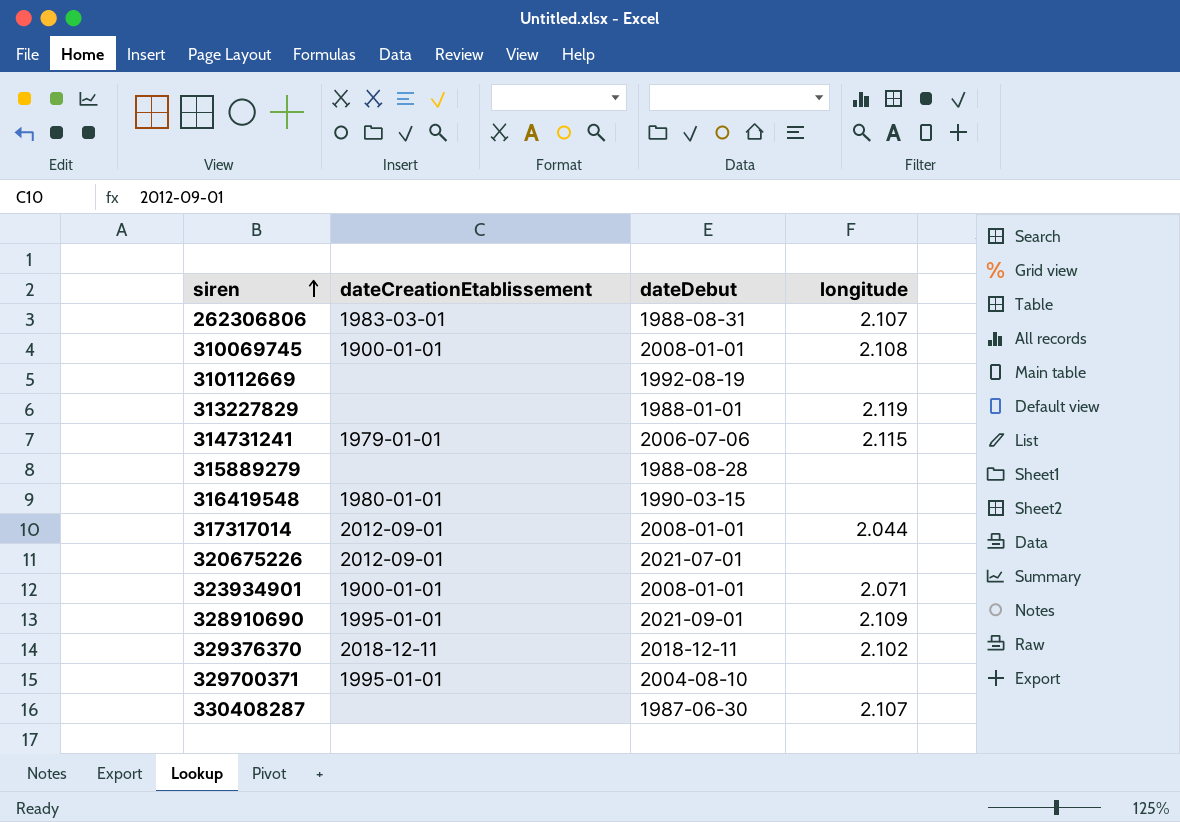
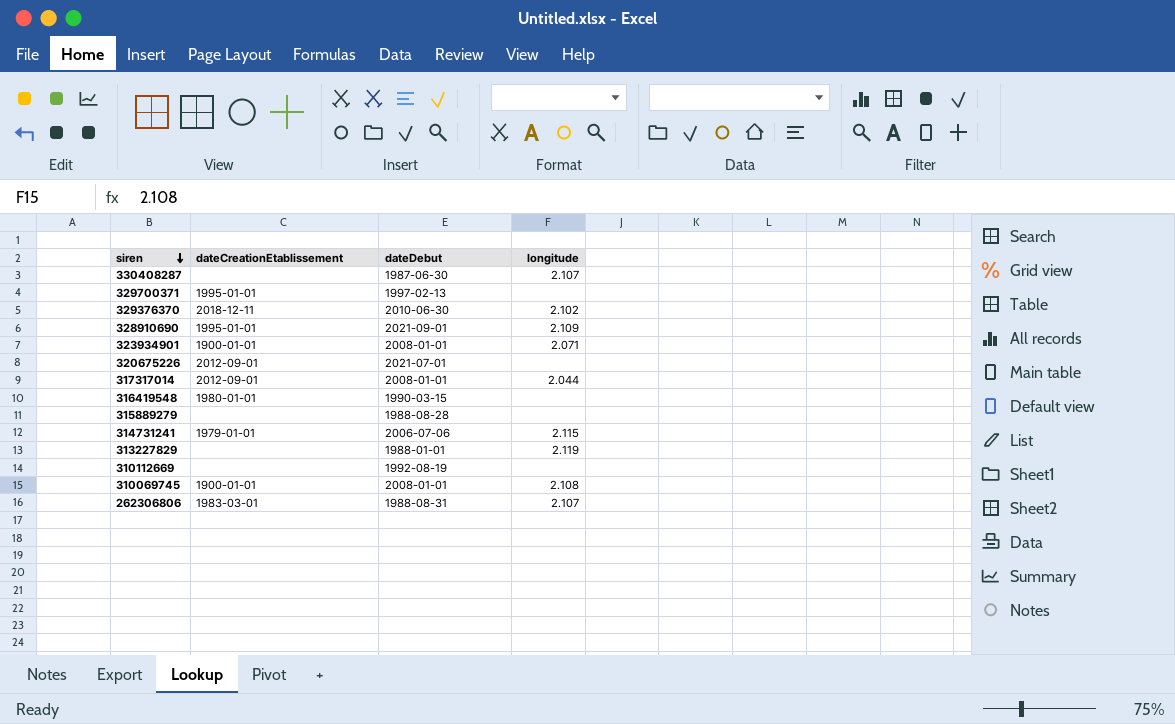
row order: siren ascending -> siren descending
329700371 | dateDebut: 2004-08-10 -> 1997-02-13
329376370 | dateDebut: 2018-12-11 -> 2010-06-30

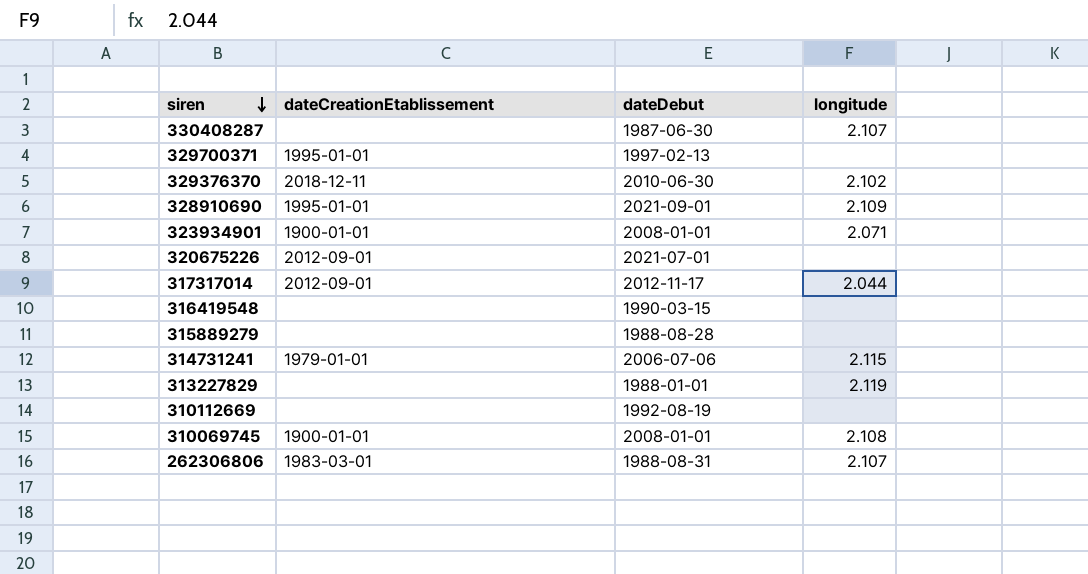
317317014 | dateDebut: 2008-01-01 -> 2012-11-17
316419548 | dateCreationEtablissement: 1980-01-01 -> none

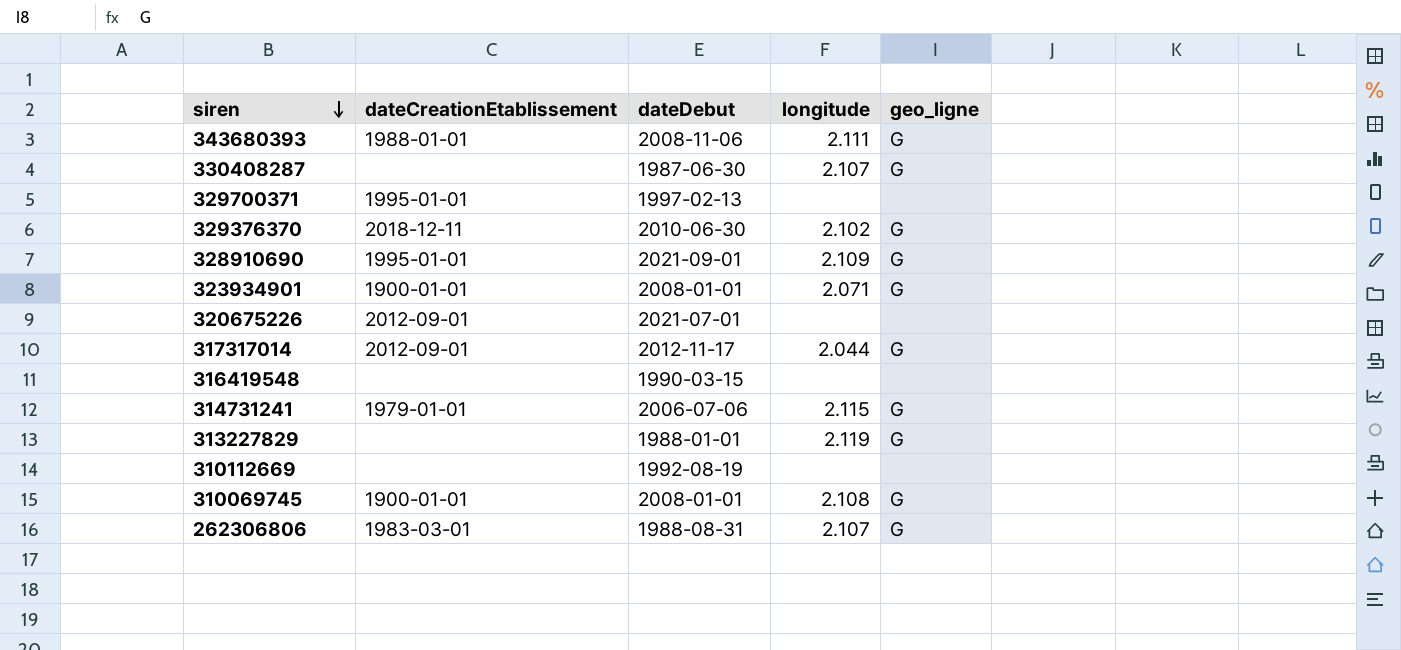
column geo_ligne | position: none -> 5
row 315889279: none | 1988-08-28 | none -> none
row 343680393: none -> 1988-01-01 | 2008-11-06 | 2.111 | G

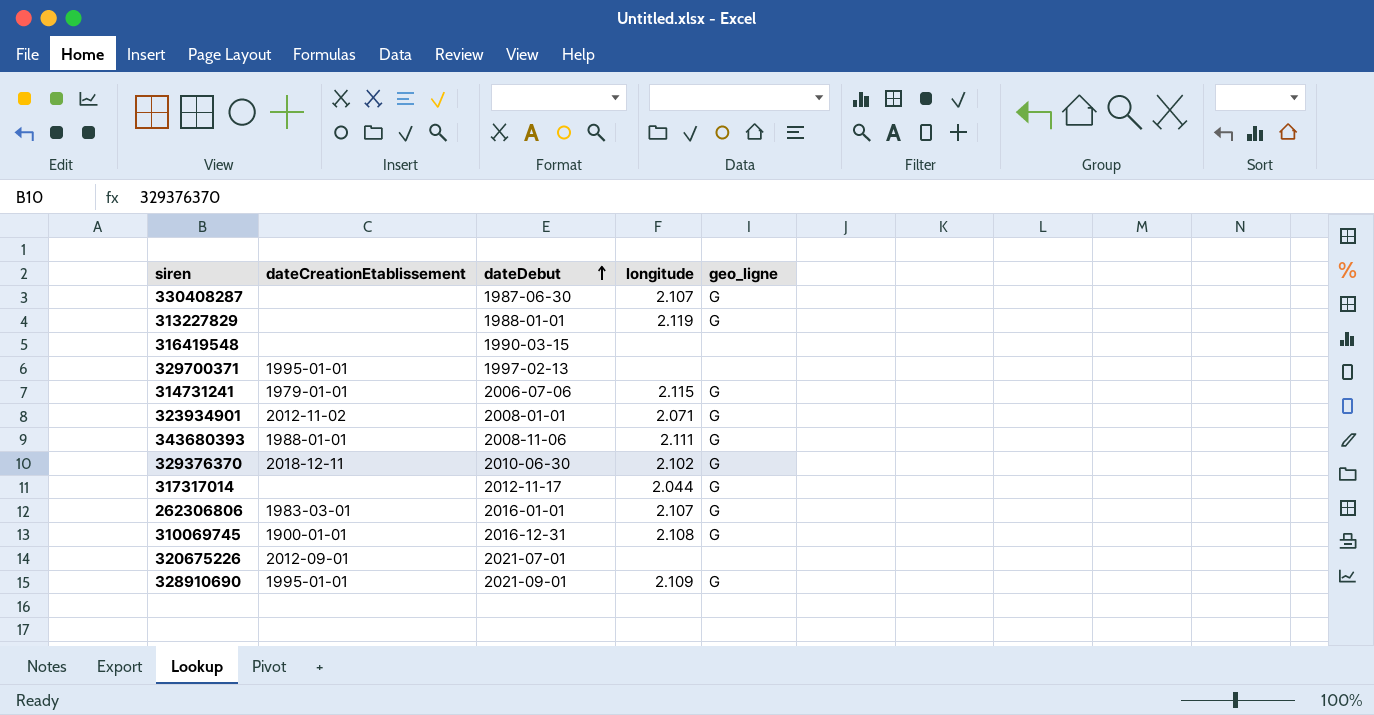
row order: siren descending -> dateDebut ascending
row 310112669: none | 1992-08-19 | none | none -> none
323934901 | dateCreationEtablissement: 1900-01-01 -> 2012-11-02
317317014 | dateCreationEtablissement: 2012-09-01 -> none
262306806 | dateDebut: 1988-08-31 -> 2016-01-01
310069745 | dateDebut: 2008-01-01 -> 2016-12-31

